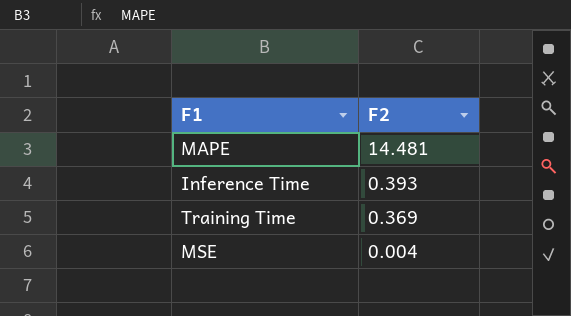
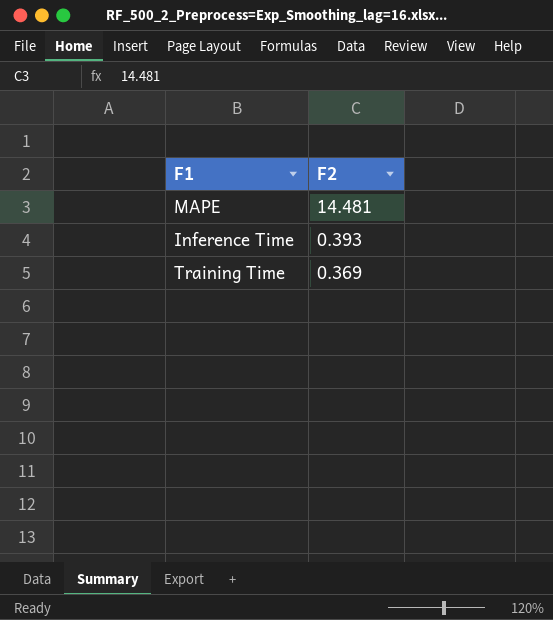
row MSE: 0.004 -> none

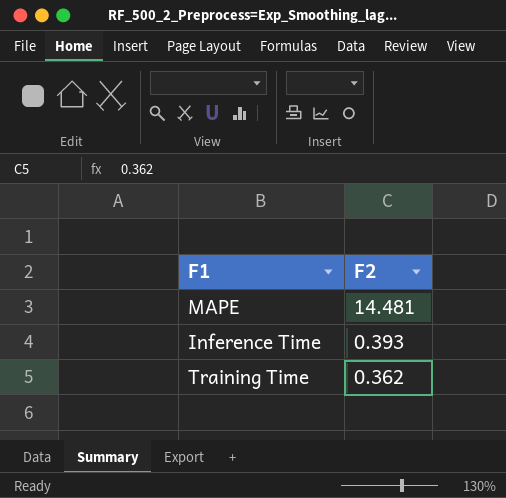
Training Time | F2: 0.369 -> 0.362

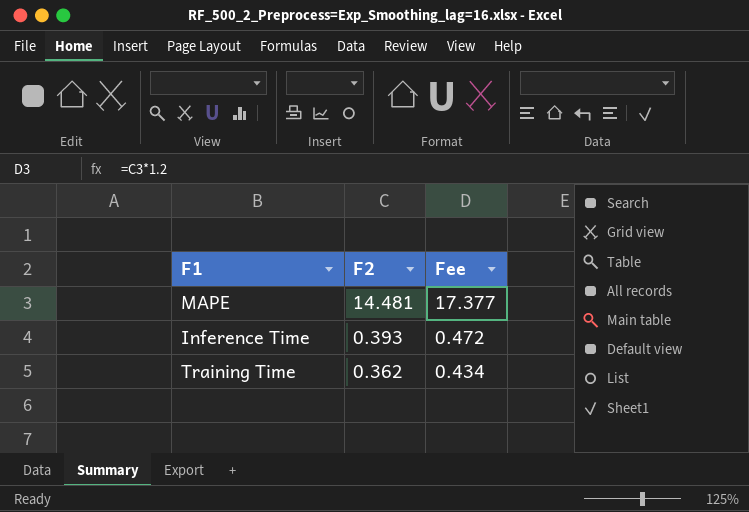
column Fee | formula: none -> [F2] * 1.2

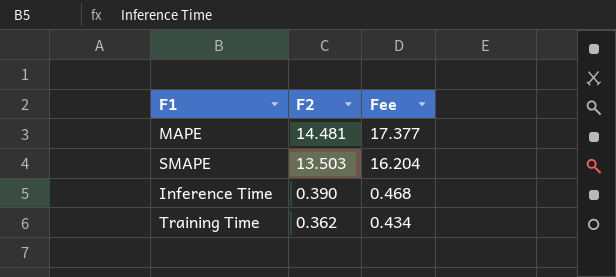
row SMAPE: none -> 13.503 | 16.204
Inference Time | F2: 0.393 -> 0.390
Inference Time | Fee: 0.472 -> 0.468

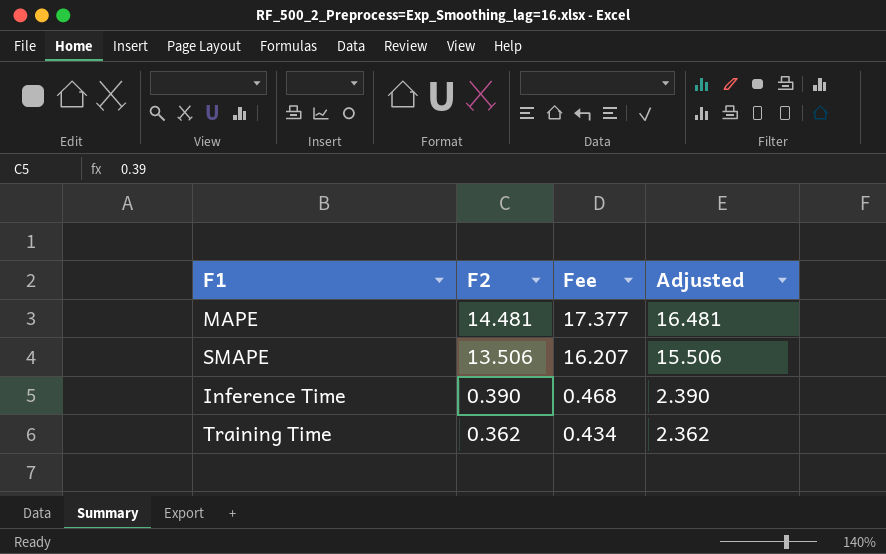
column Adjusted | formula: none -> [F2] + 2
SMAPE | F2: 13.503 -> 13.506
SMAPE | Fee: 16.204 -> 16.207

